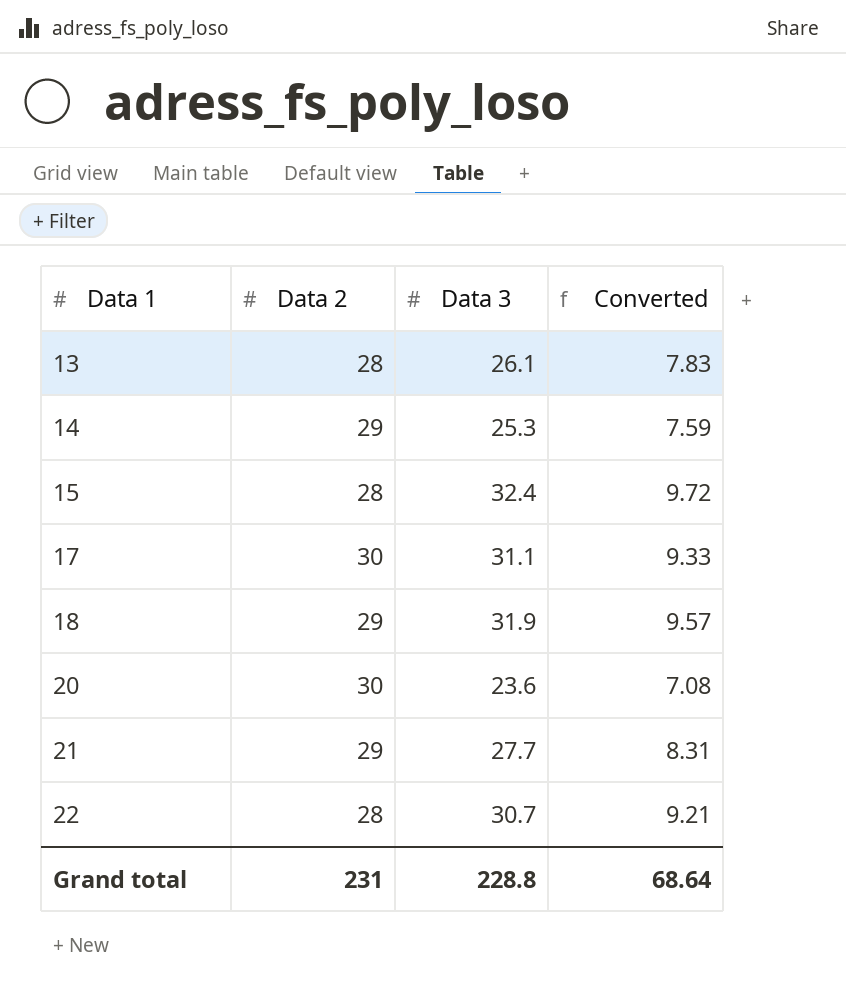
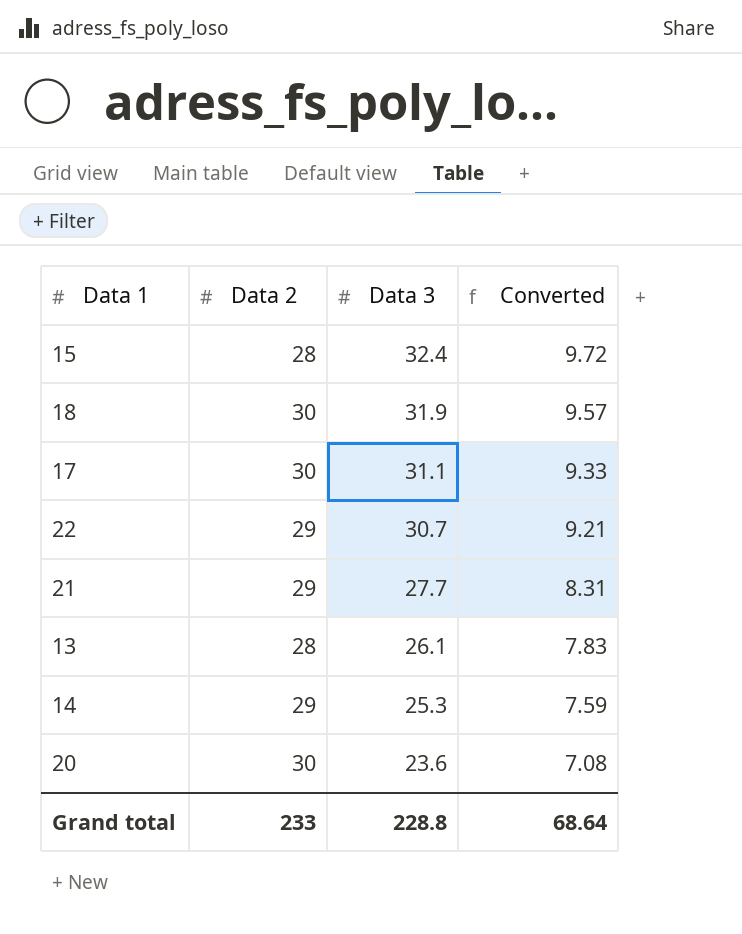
row order: Data 1 ascending -> Data 3 descending
18 | Data 2: 29 -> 30
22 | Data 2: 28 -> 29
Grand total | Data 2: 231 -> 233

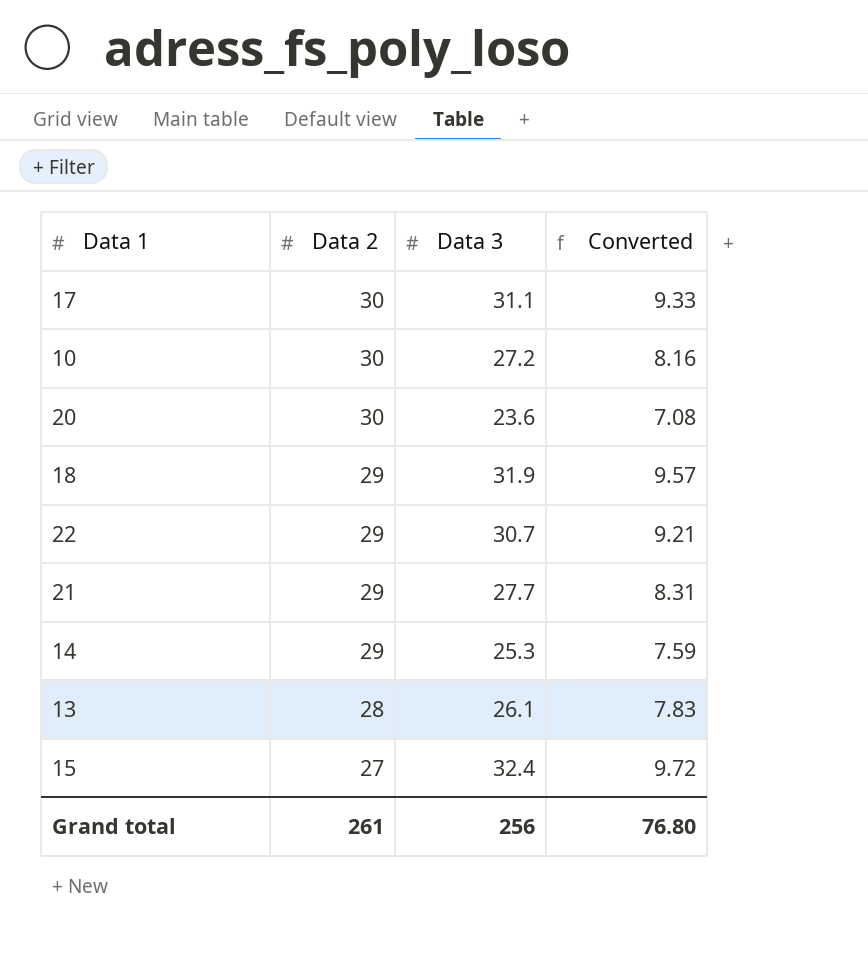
row order: Data 3 descending -> Data 2 descending
row 10: none -> 30 | 27.2 | 8.16
18 | Data 2: 30 -> 29
15 | Data 2: 28 -> 27
Grand total | Data 2: 233 -> 261
Grand total | Data 3: 228.8 -> 256
Grand total | Converted: 68.64 -> 76.80

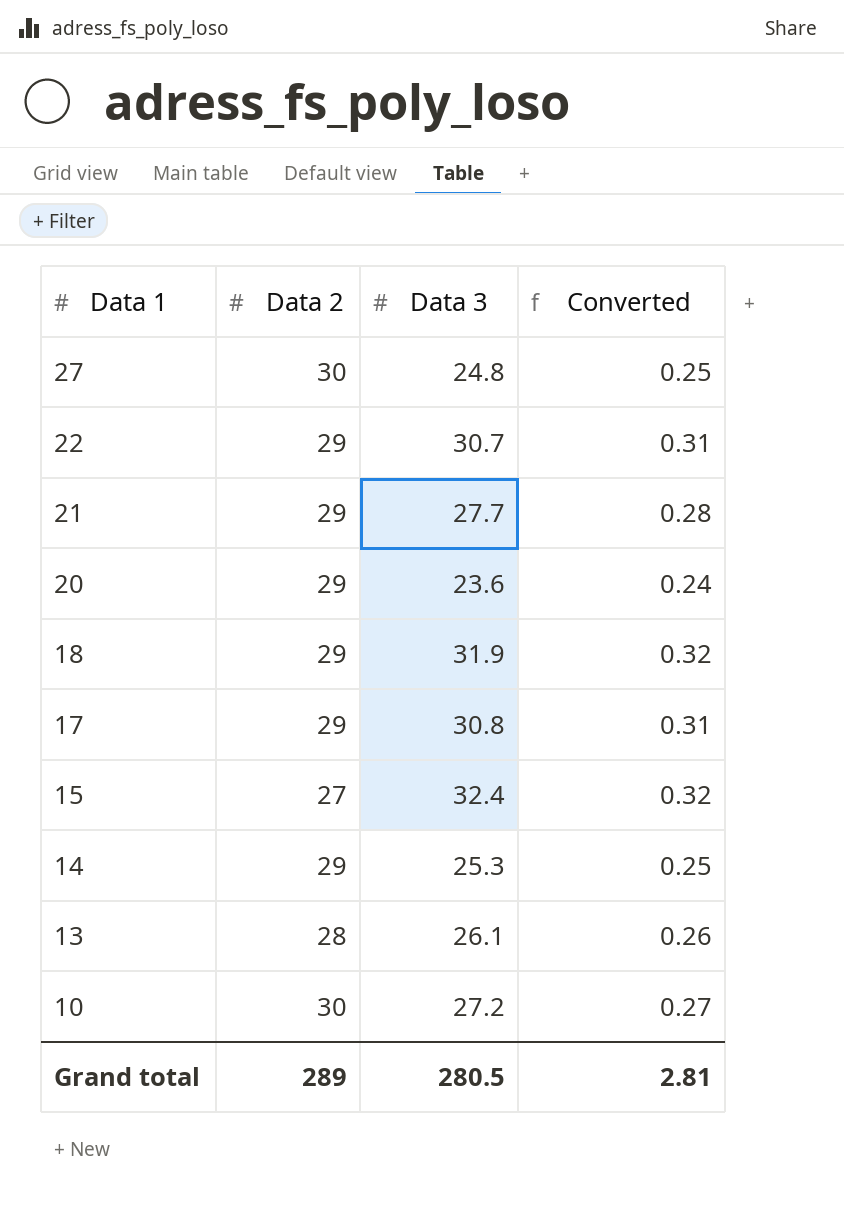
row order: Data 2 descending -> Data 1 descending
column Converted | formula: [Data 3] * 0.3 -> [Data 3] * 0.01
row 27: none -> 30 | 24.8 | 0.25
20 | Data 2: 30 -> 29
17 | Data 2: 30 -> 29
17 | Data 3: 31.1 -> 30.8
Grand total | Data 2: 261 -> 289
Grand total | Data 3: 256 -> 280.5
Grand total | Converted: 76.80 -> 2.81

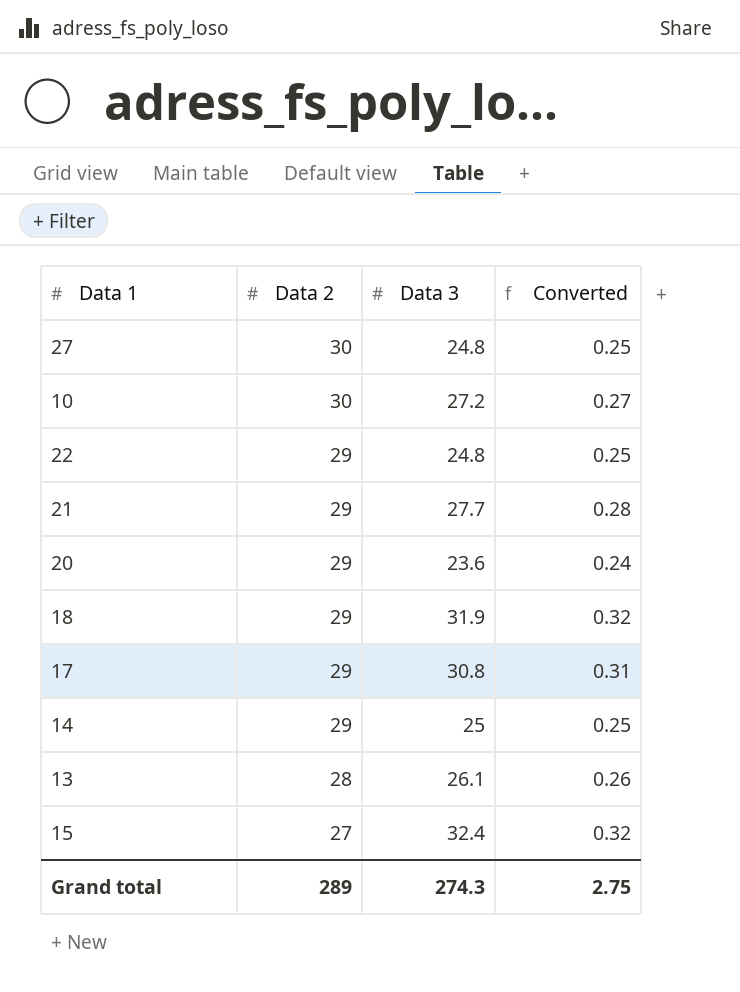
row order: Data 1 descending -> Data 2 descending
22 | Data 3: 30.7 -> 24.8
22 | Converted: 0.31 -> 0.25
14 | Data 3: 25.3 -> 25
Grand total | Data 3: 280.5 -> 274.3
Grand total | Converted: 2.81 -> 2.75

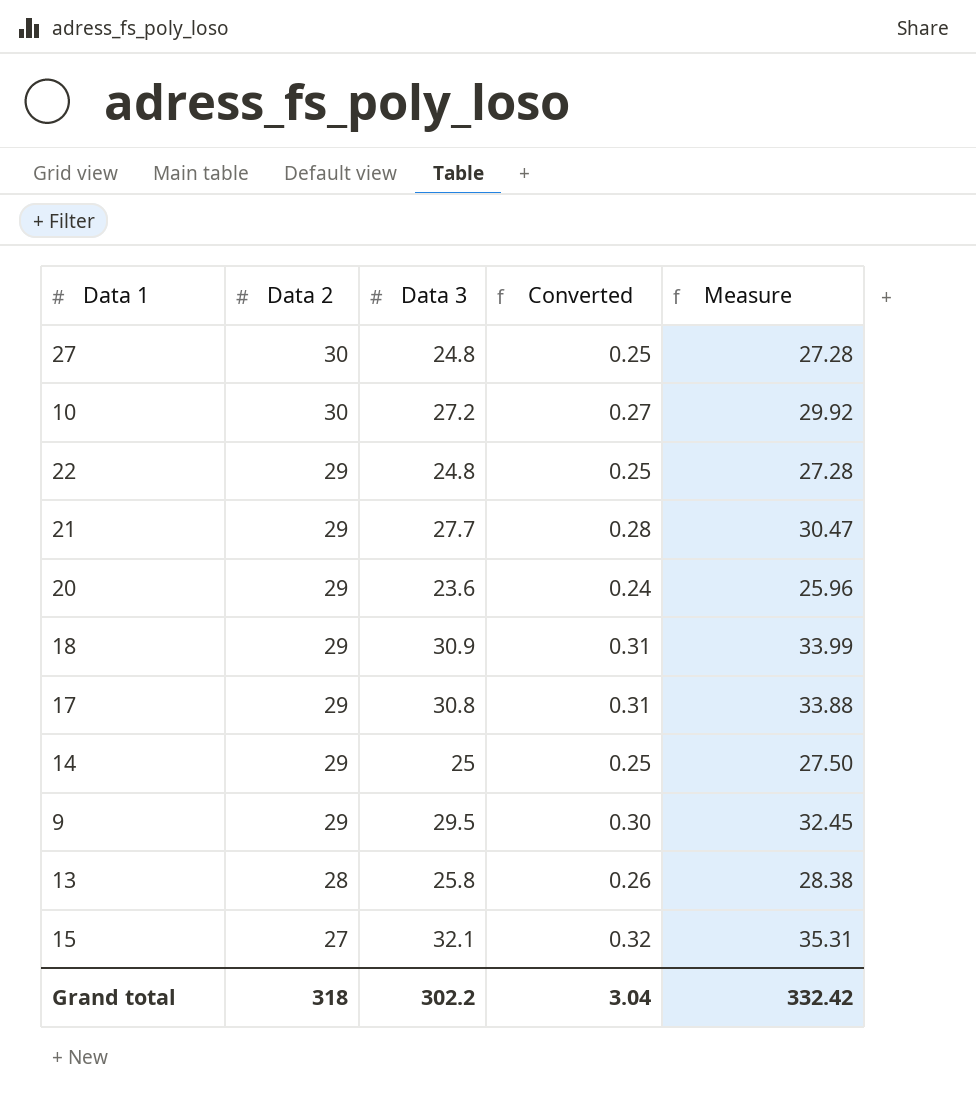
column Measure | formula: none -> [Data 3] * 1.1
18 | Data 3: 31.9 -> 30.9
18 | Converted: 0.32 -> 0.31
row 9: none -> 29 | 29.5 | 0.30 | 32.45
13 | Data 3: 26.1 -> 25.8
15 | Data 3: 32.4 -> 32.1
Grand total | Data 2: 289 -> 318
Grand total | Data 3: 274.3 -> 302.2
Grand total | Converted: 2.75 -> 3.04

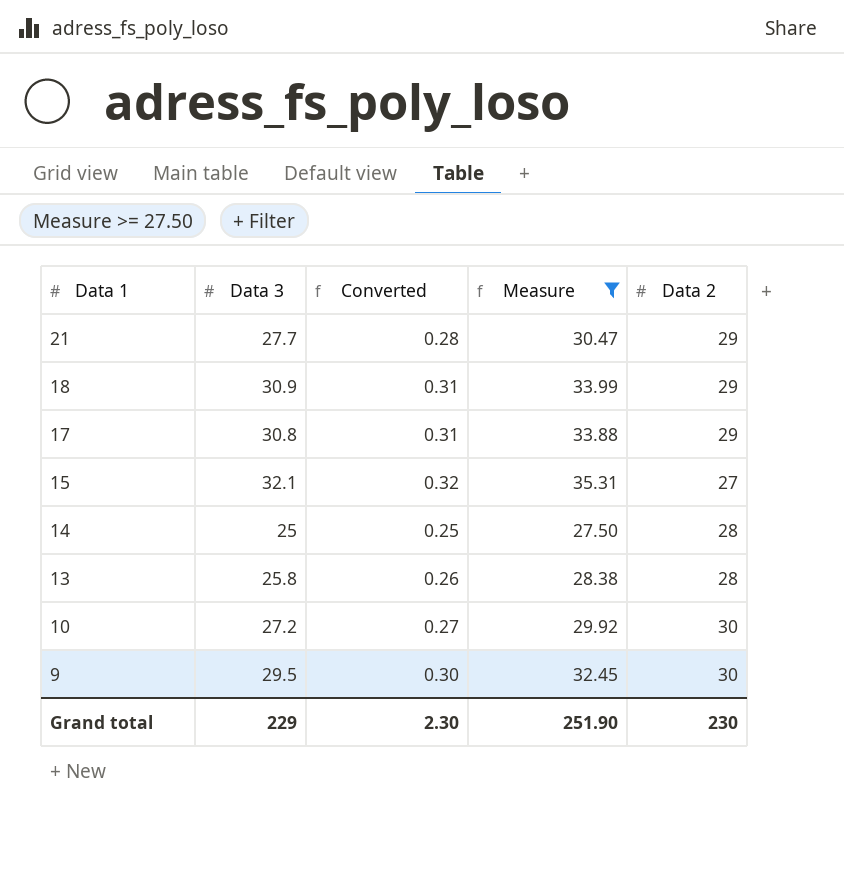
filter: none -> Measure >= 27.50
row order: Data 2 descending -> Data 1 descending
column Data 2 | position: 2 -> 5
14 | Data 2: 29 -> 28
9 | Data 2: 29 -> 30
Grand total | Data 3: 302.2 -> 229
Grand total | Converted: 3.04 -> 2.30
Grand total | Measure: 332.42 -> 251.90
Grand total | Data 2: 318 -> 230

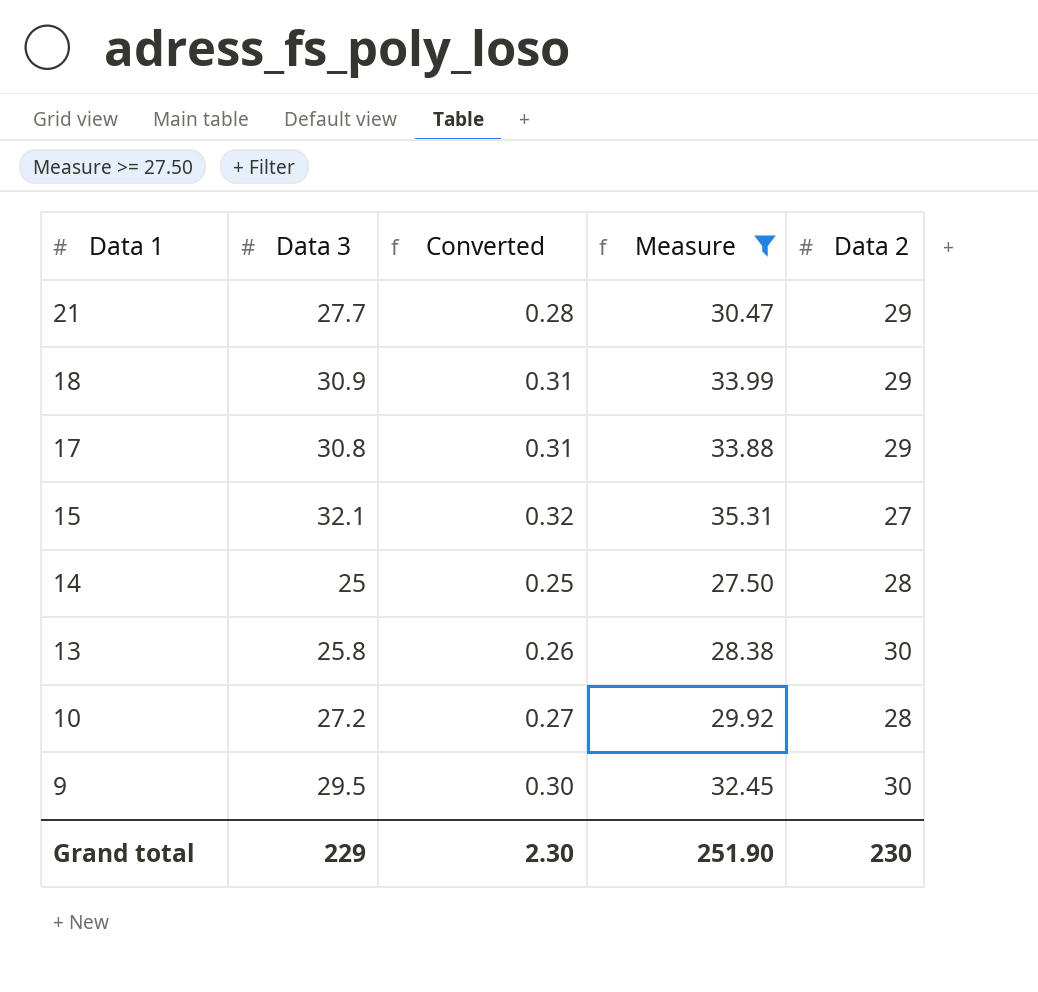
13 | Data 2: 28 -> 30
10 | Data 2: 30 -> 28

